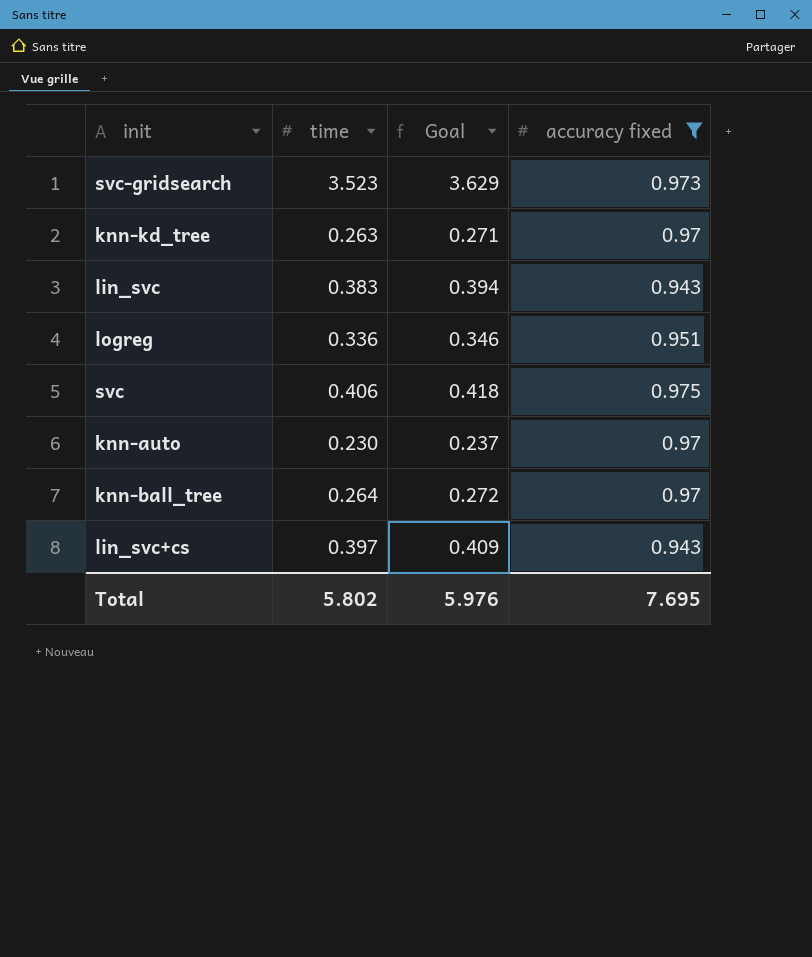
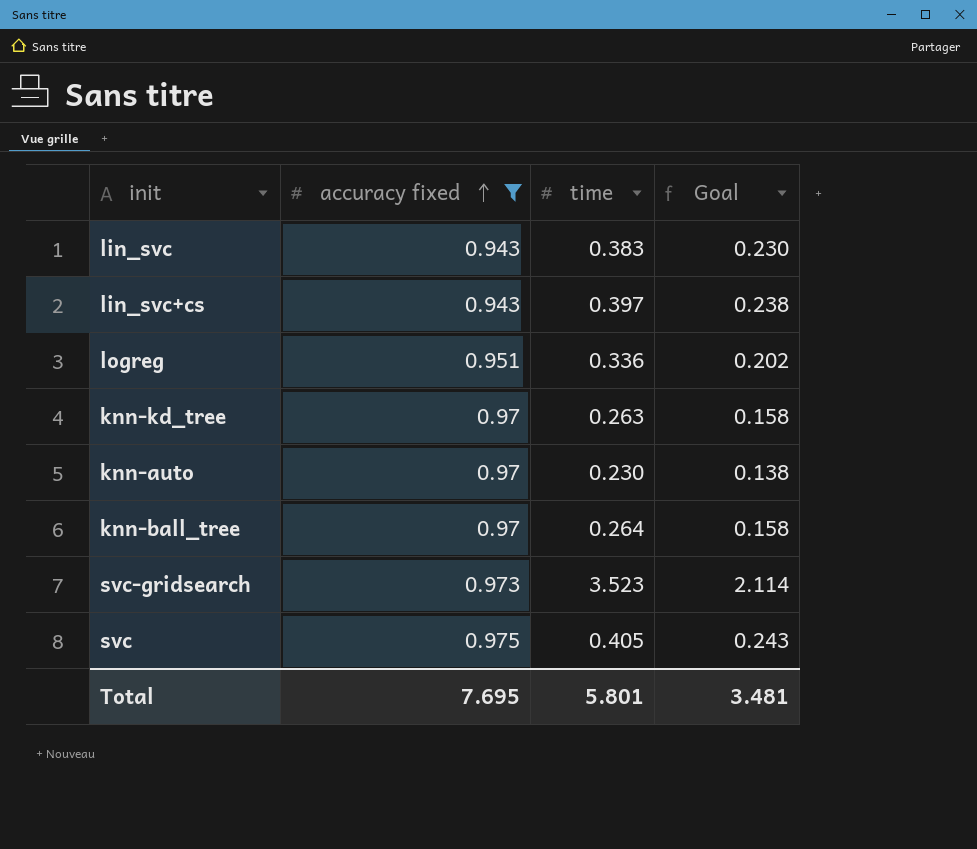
row order: none -> accuracy fixed ascending
column accuracy fixed | position: 4 -> 2
column Goal | formula: [time] * 1.03 -> [time] * 0.6
svc | time: 0.406 -> 0.405
Total | time: 5.802 -> 5.801
Total | Goal: 5.976 -> 3.481

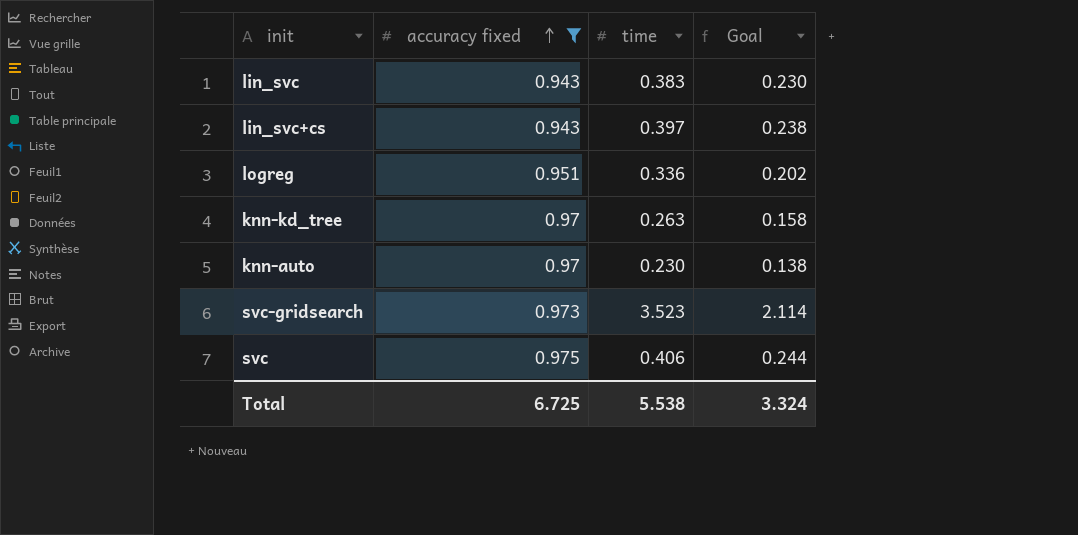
row knn-ball_tree: 0.97 | 0.264 | 0.158 -> none
svc | time: 0.405 -> 0.406
svc | Goal: 0.243 -> 0.244
Total | accuracy fixed: 7.695 -> 6.725
Total | time: 5.801 -> 5.538
Total | Goal: 3.481 -> 3.324

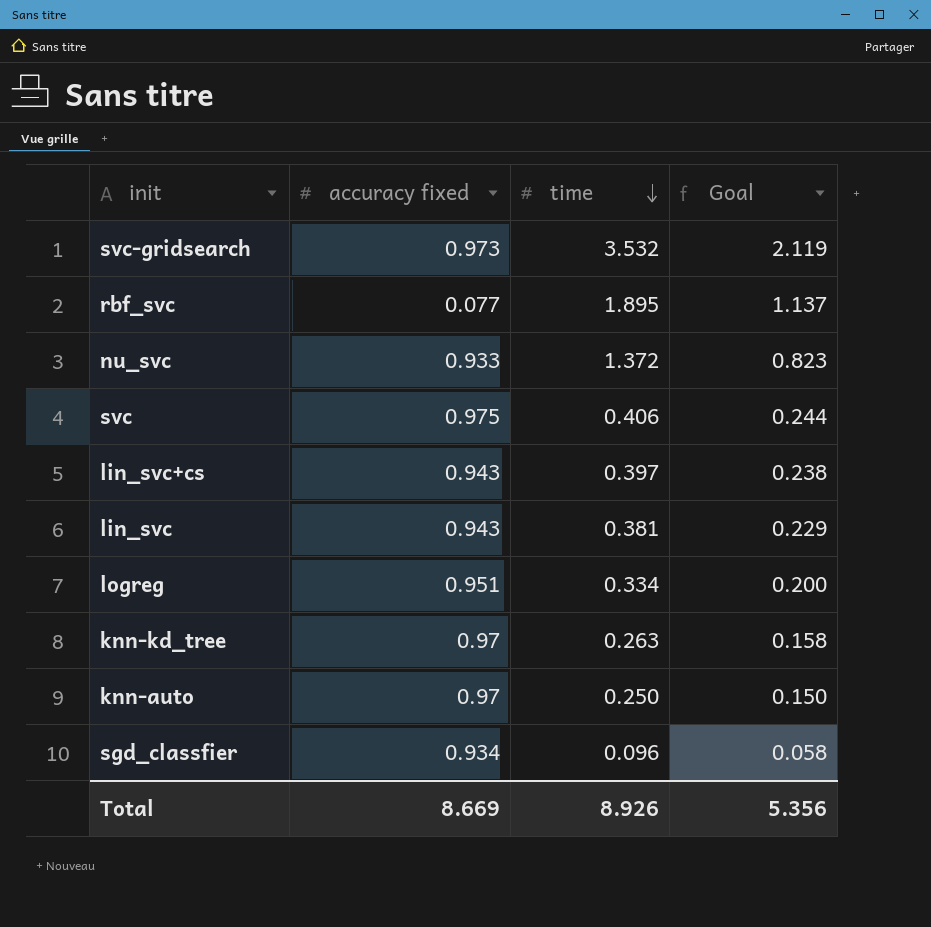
filter: accuracy fixed >= 0.943 -> none
row order: accuracy fixed ascending -> time descending
svc-gridsearch | time: 3.523 -> 3.532
svc-gridsearch | Goal: 2.114 -> 2.119
lin_svc | time: 0.383 -> 0.381
lin_svc | Goal: 0.230 -> 0.229
logreg | time: 0.336 -> 0.334
logreg | Goal: 0.202 -> 0.200
knn-auto | time: 0.230 -> 0.250
knn-auto | Goal: 0.138 -> 0.150
Total | accuracy fixed: 6.725 -> 8.669
Total | time: 5.538 -> 8.926
Total | Goal: 3.324 -> 5.356

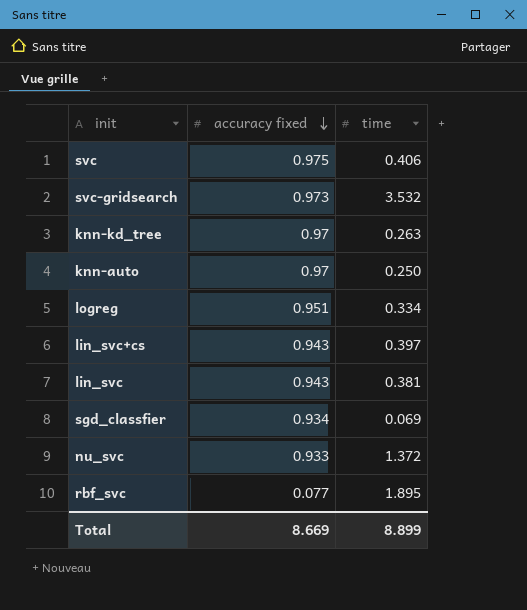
row order: time descending -> accuracy fixed descending
column Goal | formula: [time] * 0.6 -> none
sgd_classfier | time: 0.096 -> 0.069
Total | time: 8.926 -> 8.899

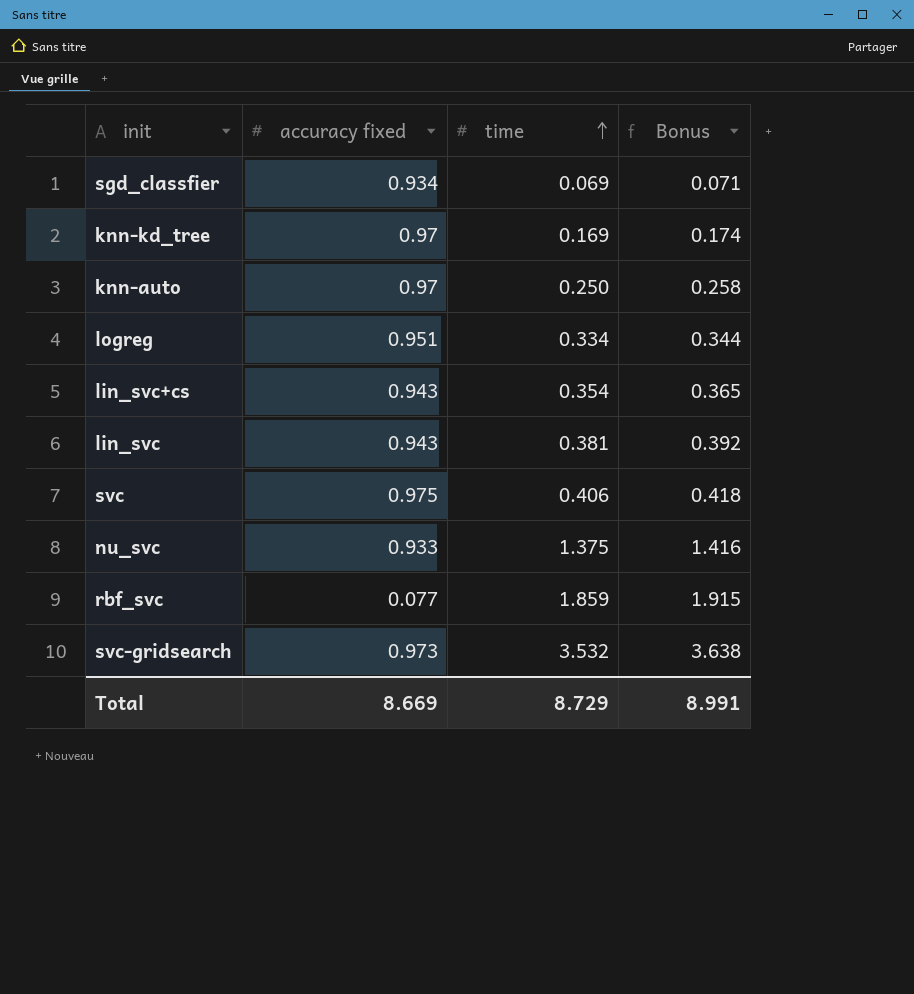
row order: accuracy fixed descending -> time ascending
column Bonus | formula: none -> [time] * 1.03
knn-kd_tree | time: 0.263 -> 0.169
lin_svc+cs | time: 0.397 -> 0.354
nu_svc | time: 1.372 -> 1.375
rbf_svc | time: 1.895 -> 1.859
Total | time: 8.899 -> 8.729

